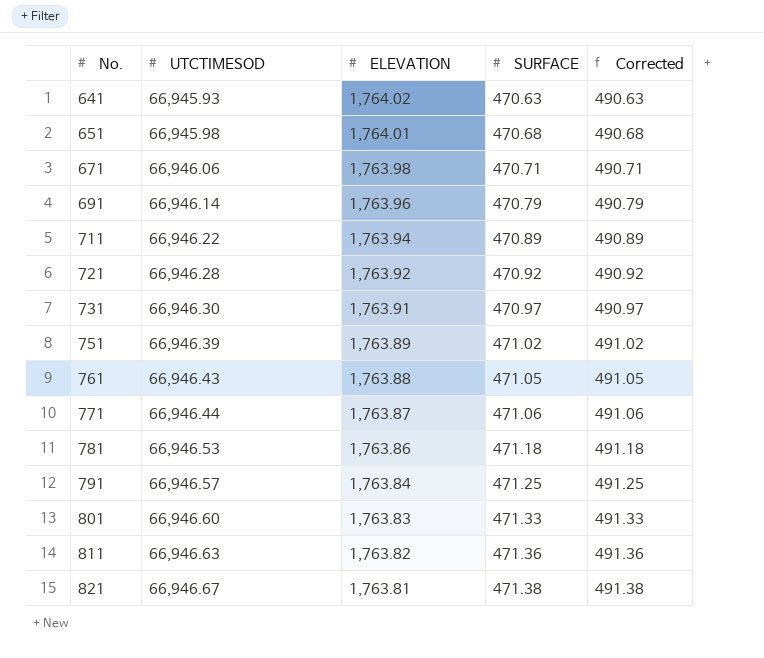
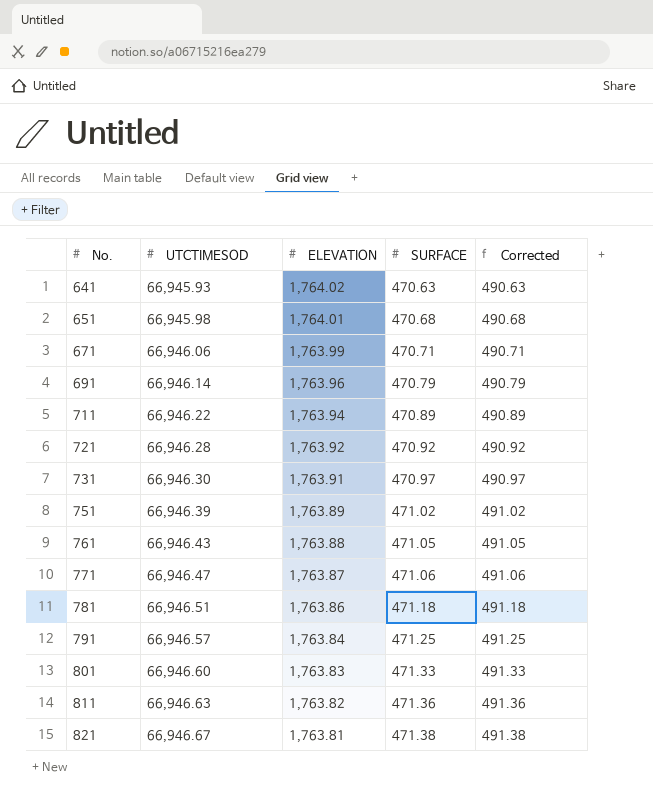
671 | ELEVATION: 1,763.98 -> 1,763.99
771 | UTCTIMESOD: 66,946.44 -> 66,946.47
781 | UTCTIMESOD: 66,946.53 -> 66,946.51

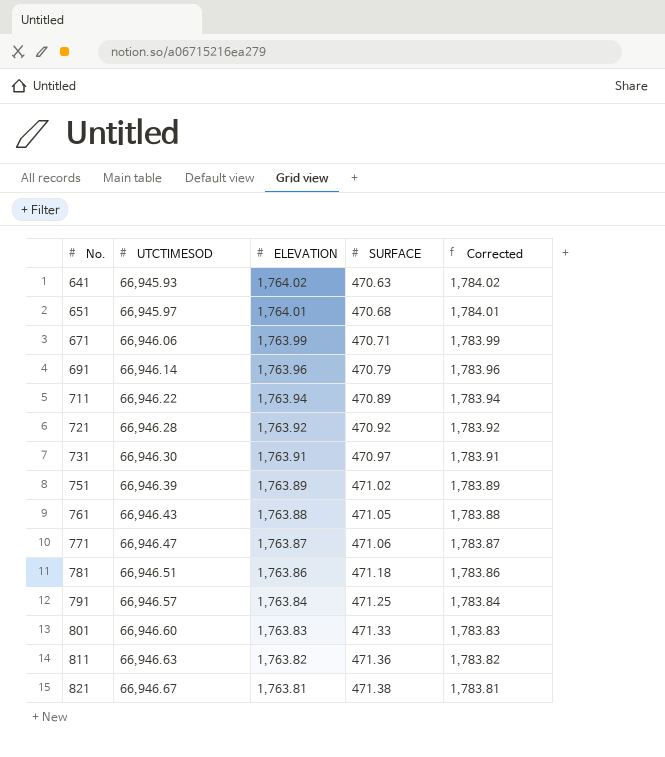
column Corrected | formula: [SURFACE] + 20 -> [ELEVATION] + 20
651 | UTCTIMESOD: 66,945.98 -> 66,945.97

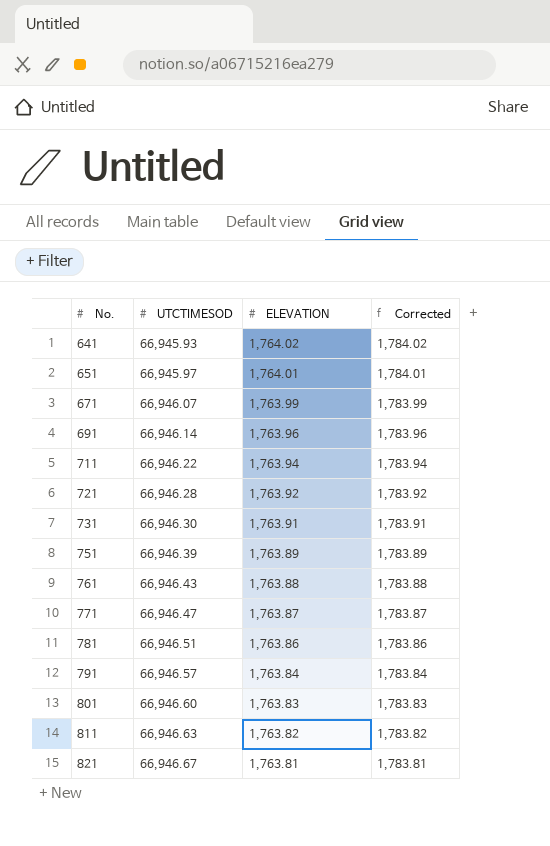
column SURFACE | position: 4 -> none
671 | UTCTIMESOD: 66,946.06 -> 66,946.07

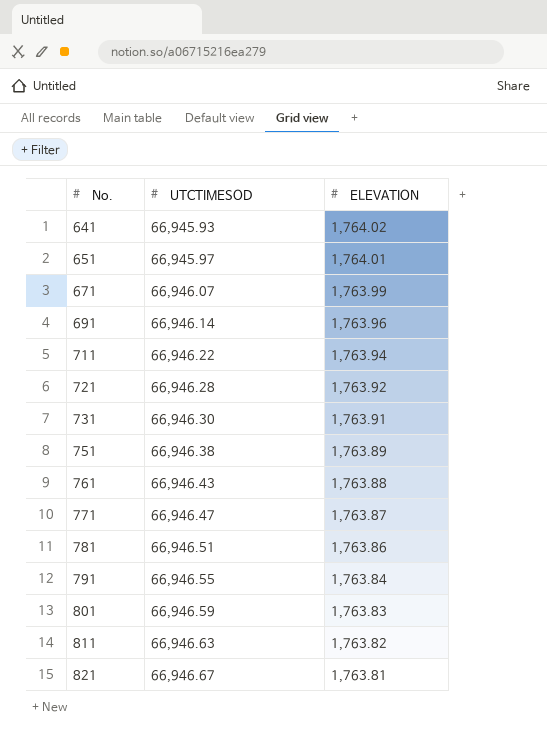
column Corrected | formula: [ELEVATION] + 20 -> none
751 | UTCTIMESOD: 66,946.39 -> 66,946.38
791 | UTCTIMESOD: 66,946.57 -> 66,946.55
801 | UTCTIMESOD: 66,946.60 -> 66,946.59

